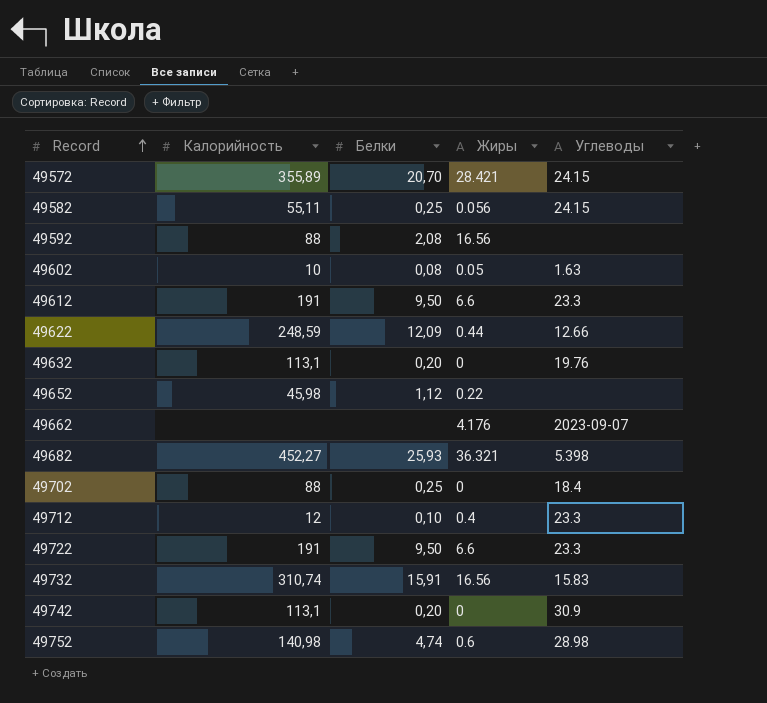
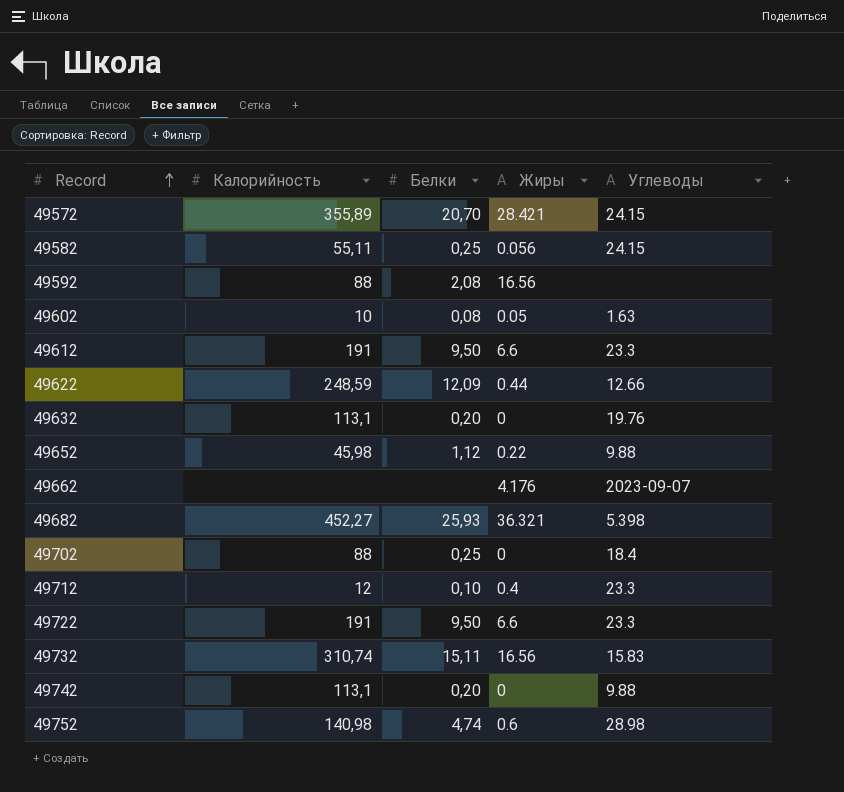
49652 | Углеводы: none -> 9.88
49732 | Белки: 15,91 -> 15,11
49742 | Углеводы: 30.9 -> 9.88

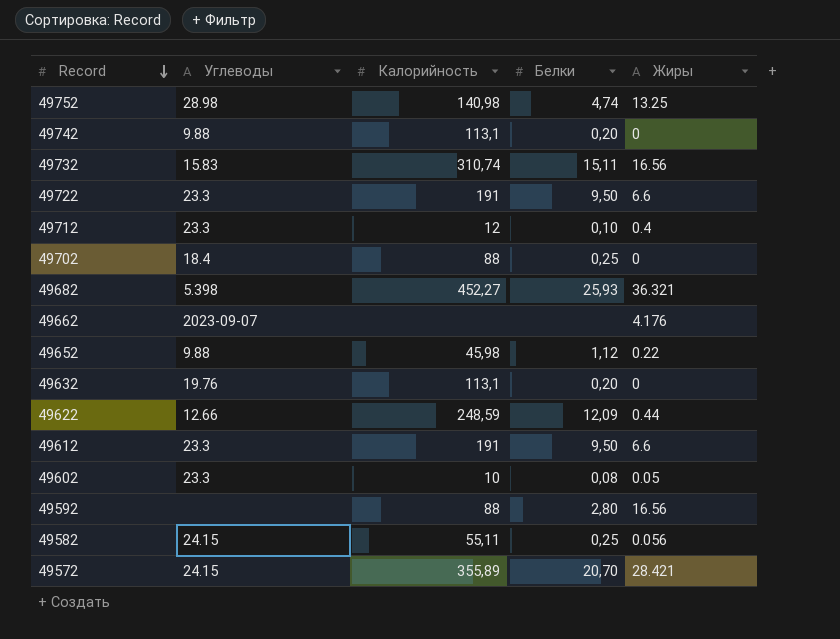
row order: Record ascending -> Record descending
column Углеводы | position: 5 -> 2
49752 | Жиры: 0.6 -> 13.25
49602 | Углеводы: 1.63 -> 23.3
49592 | Белки: 2,08 -> 2,80

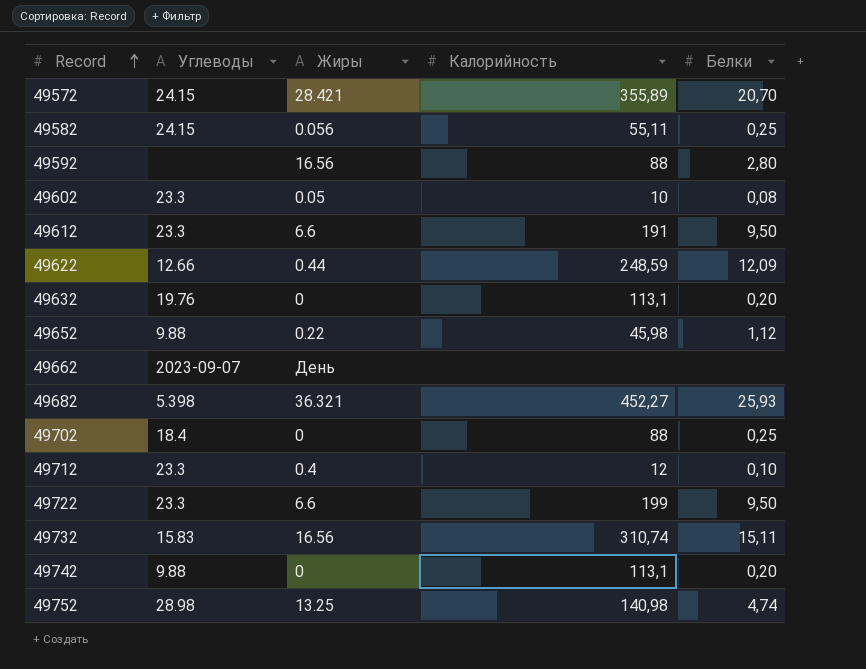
row order: Record descending -> Record ascending
column Жиры | position: 5 -> 3
49662 | Жиры: 4.176 -> День
49722 | Калорийность: 191 -> 199

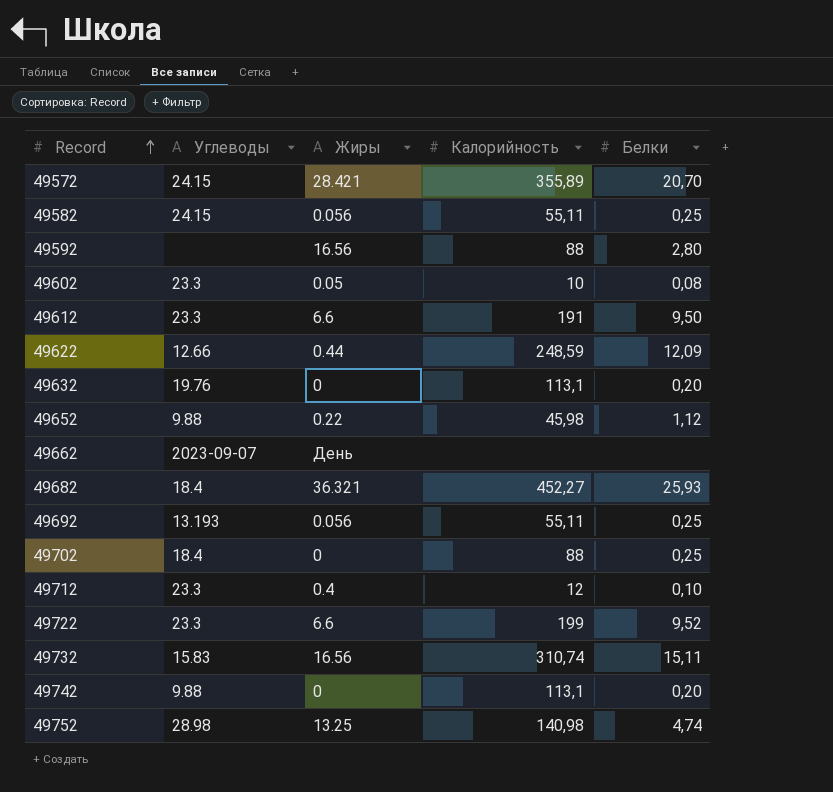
49682 | Углеводы: 5.398 -> 18.4
row 49692: none -> 13.193 | 0.056 | 55,11 | 0,25
49722 | Белки: 9,50 -> 9,52

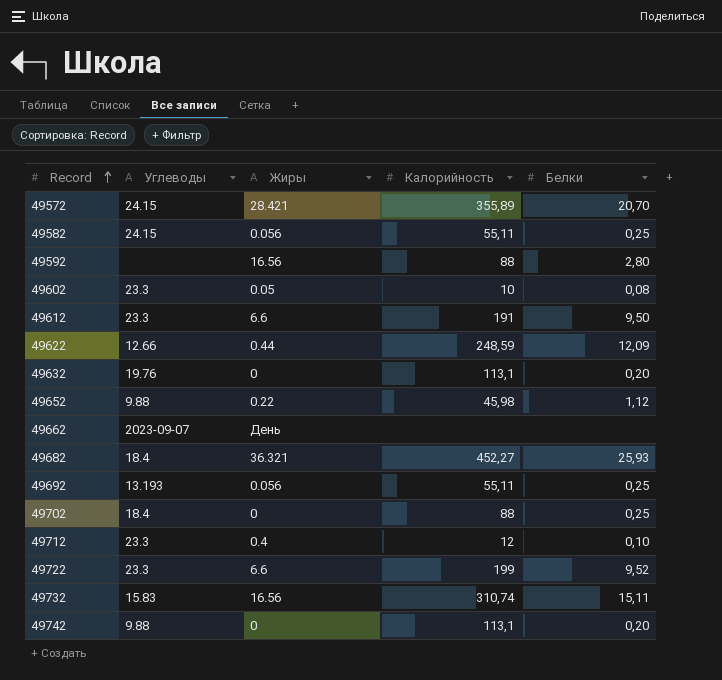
row 49752: 28.98 | 13.25 | 140,98 | 4,74 -> none

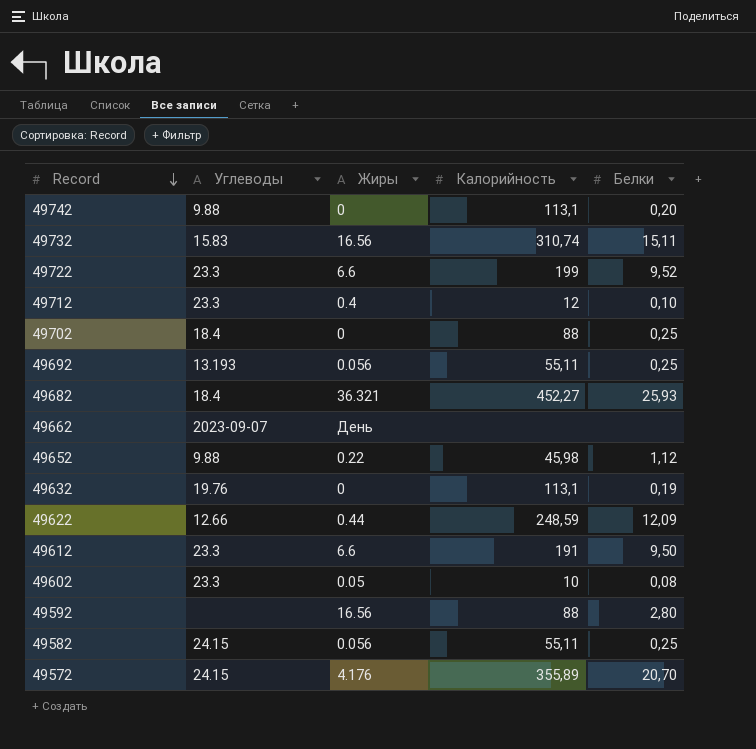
row order: Record ascending -> Record descending
49632 | Белки: 0,20 -> 0,19
49572 | Жиры: 28.421 -> 4.176

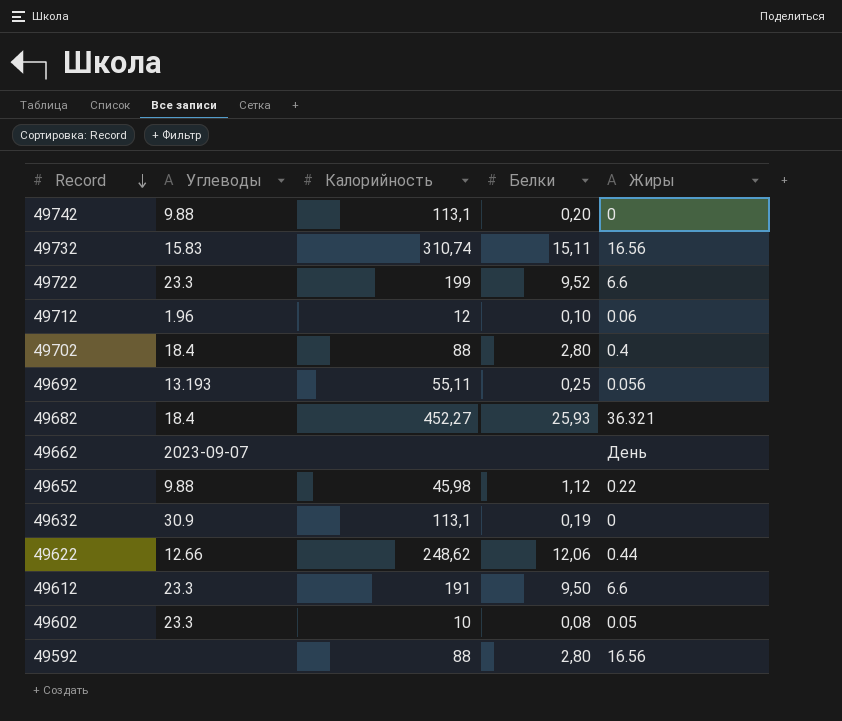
column Жиры | position: 3 -> 5
row 49582: 24.15 | 0.056 | 55,11 | 0,25 -> none
row 49572: 24.15 | 4.176 | 355,89 | 20,70 -> none
49712 | Углеводы: 23.3 -> 1.96
49712 | Жиры: 0.4 -> 0.06
49702 | Белки: 0,25 -> 2,80
49702 | Жиры: 0 -> 0.4
49632 | Углеводы: 19.76 -> 30.9
49622 | Калорийность: 248,59 -> 248,62
49622 | Белки: 12,09 -> 12,06

